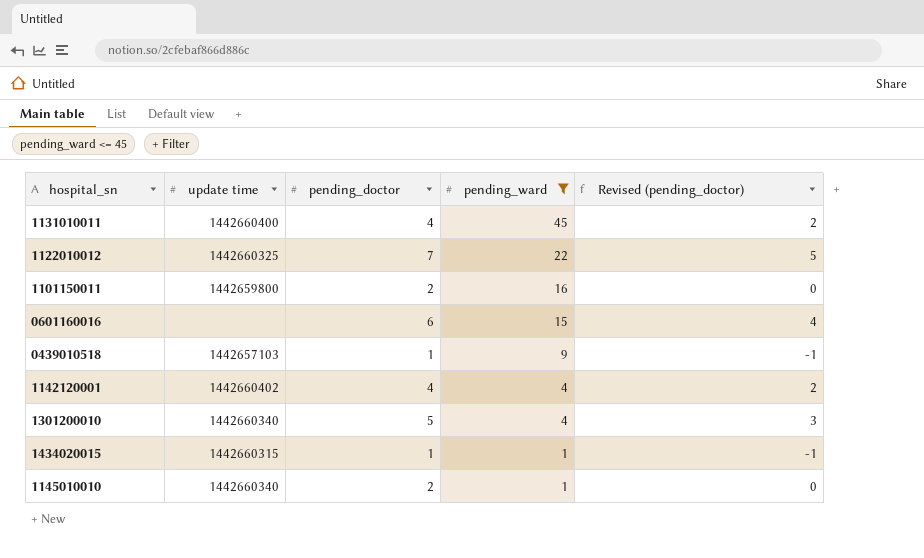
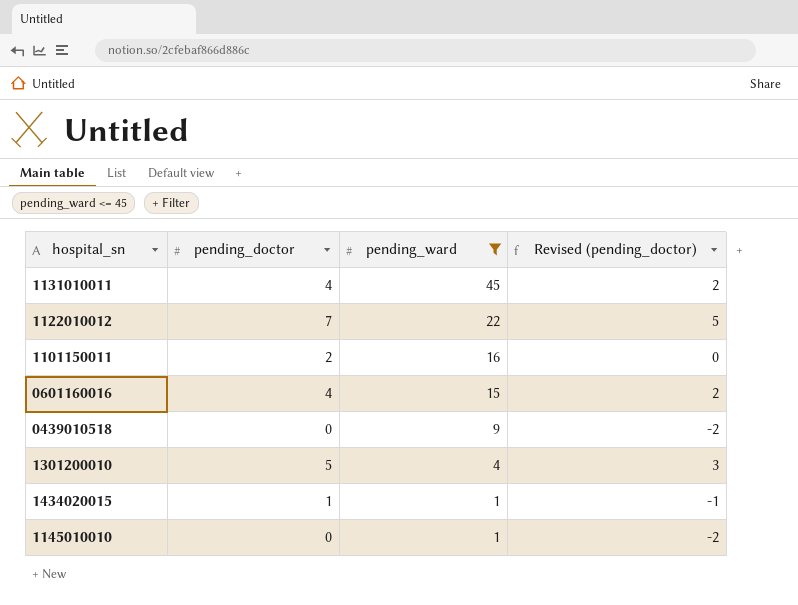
column update time | position: 2 -> none
row 1142120001: 1442660402 | 4 | 4 | 2 -> none
0601160016 | pending_doctor: 6 -> 4
0601160016 | Revised (pending_doctor): 4 -> 2
0439010518 | pending_doctor: 1 -> 0
0439010518 | Revised (pending_doctor): -1 -> -2
1145010010 | pending_doctor: 2 -> 0
1145010010 | Revised (pending_doctor): 0 -> -2

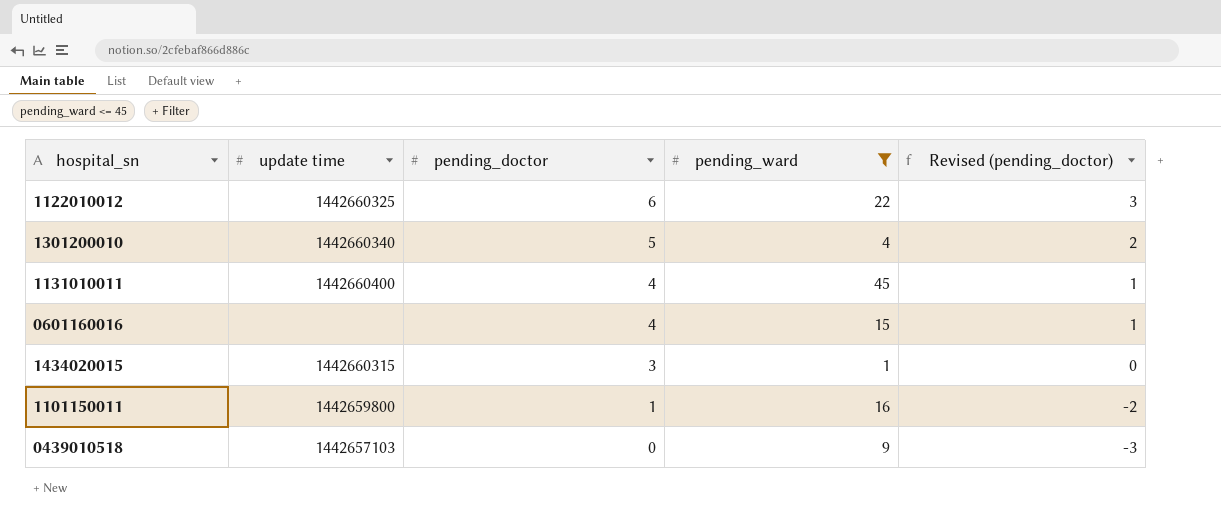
row order: pending_ward descending -> pending_doctor descending
column update time | position: none -> 2
column Revised (pending_doctor) | formula: [pending_doctor] - 2 -> [pending_doctor] - 3
row 1145010010: 0 | 1 | -2 -> none
1122010012 | pending_doctor: 7 -> 6
1434020015 | pending_doctor: 1 -> 3
1101150011 | pending_doctor: 2 -> 1

